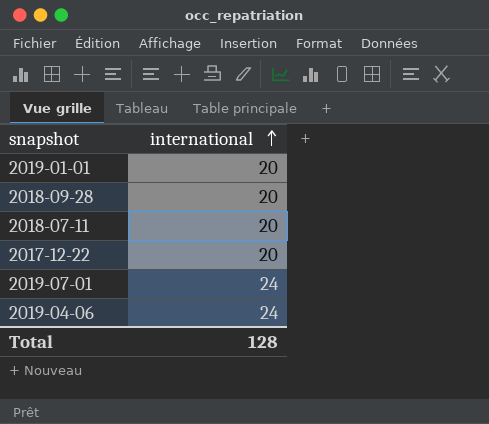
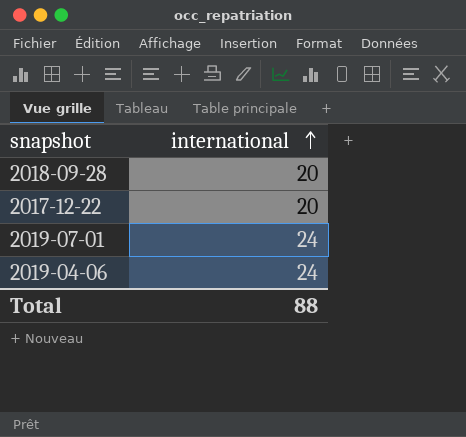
row 2019-01-01: 20 -> none
row 2018-07-11: 20 -> none
Total | international: 128 -> 88

